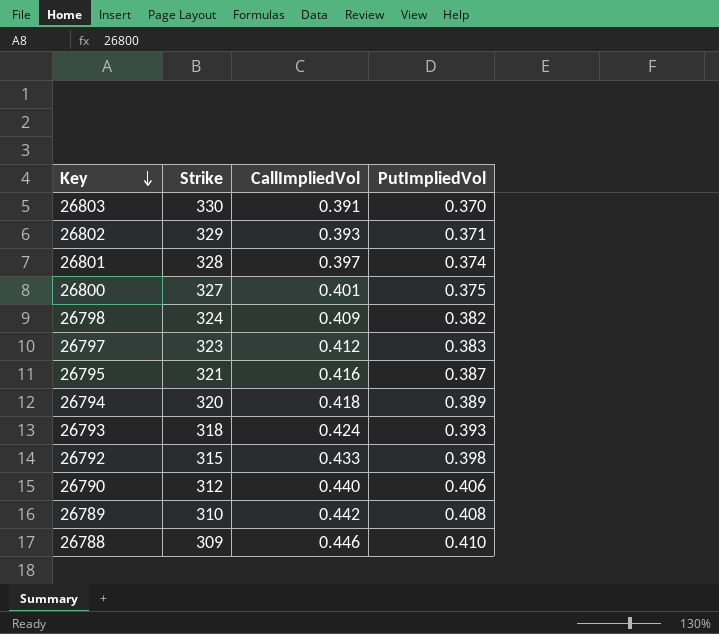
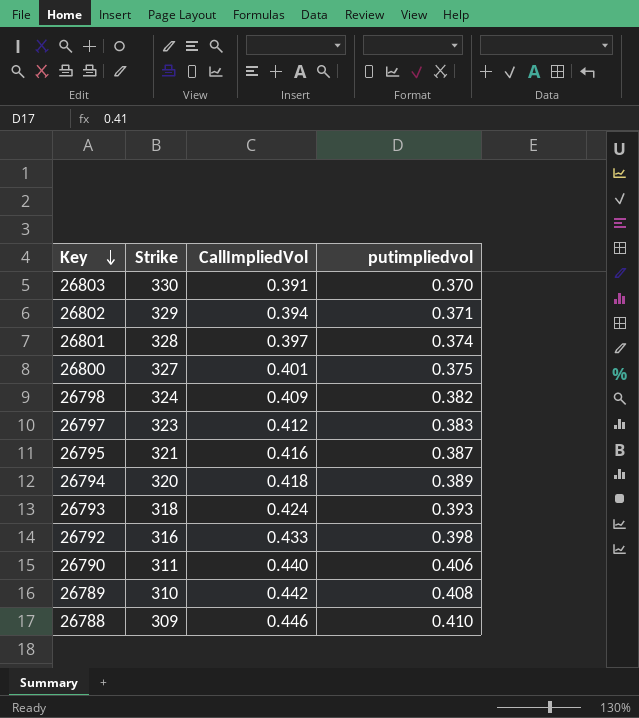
column name: PutImpliedVol -> putimpliedvol
26802 | CallImpliedVol: 0.393 -> 0.394
26792 | Strike: 315 -> 316
26790 | Strike: 312 -> 311

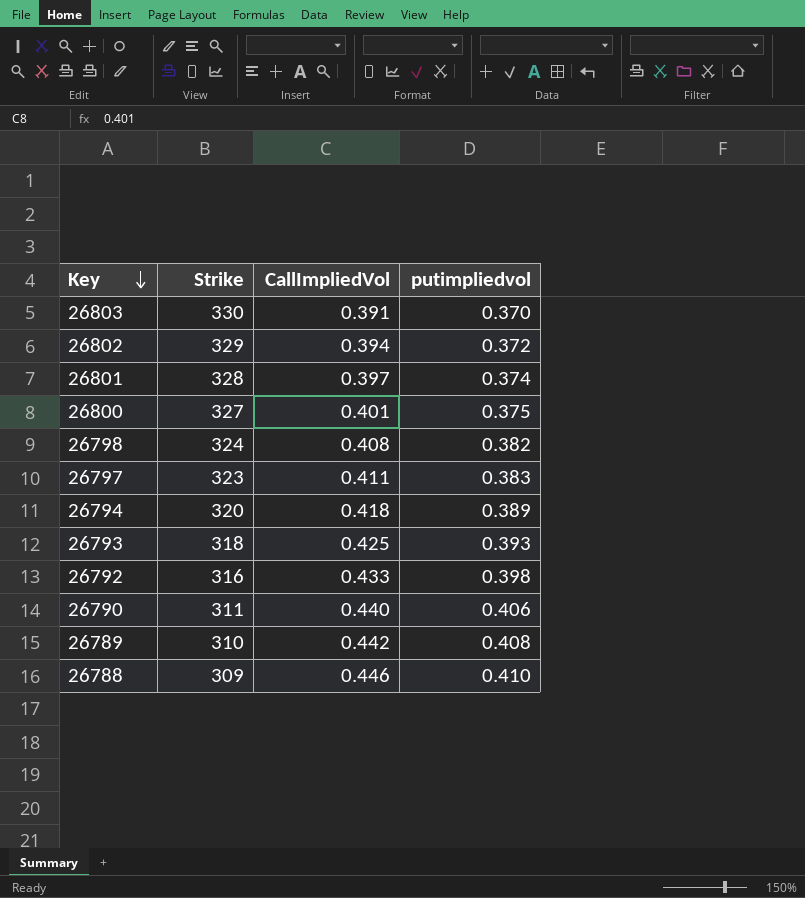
row 26795: 321 | 0.416 | 0.387 -> none
26802 | putimpliedvol: 0.371 -> 0.372
26798 | CallImpliedVol: 0.409 -> 0.408
26797 | CallImpliedVol: 0.412 -> 0.411
26793 | CallImpliedVol: 0.424 -> 0.425

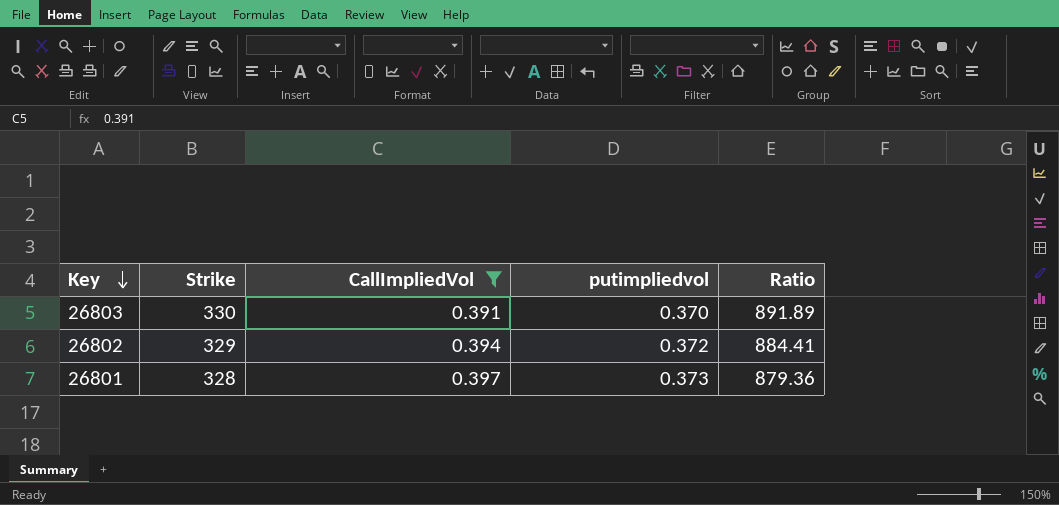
filter: none -> CallImpliedVol <= 0.397
column Ratio | formula: none -> [Strike] / [putimpliedvol]
26801 | putimpliedvol: 0.374 -> 0.373

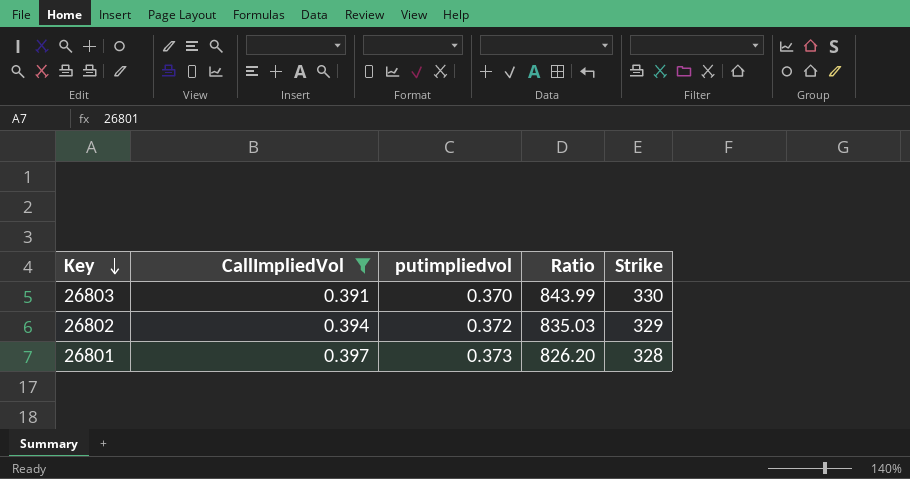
column Ratio | formula: [Strike] / [putimpliedvol] -> [Strike] / [CallImpliedVol]
column Strike | position: 2 -> 5

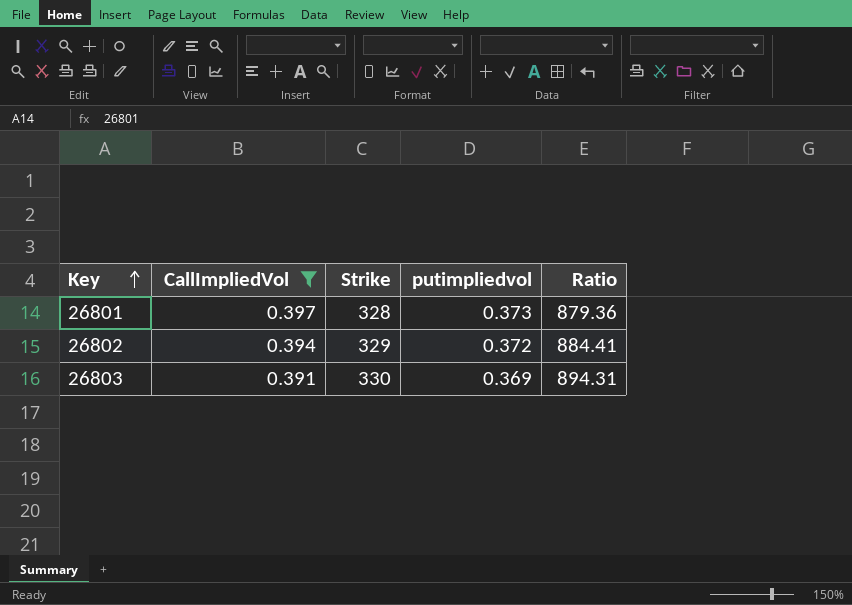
row order: Key descending -> Key ascending
column Strike | position: 5 -> 3
column Ratio | formula: [Strike] / [CallImpliedVol] -> [Strike] / [putimpliedvol]
26803 | putimpliedvol: 0.370 -> 0.369

